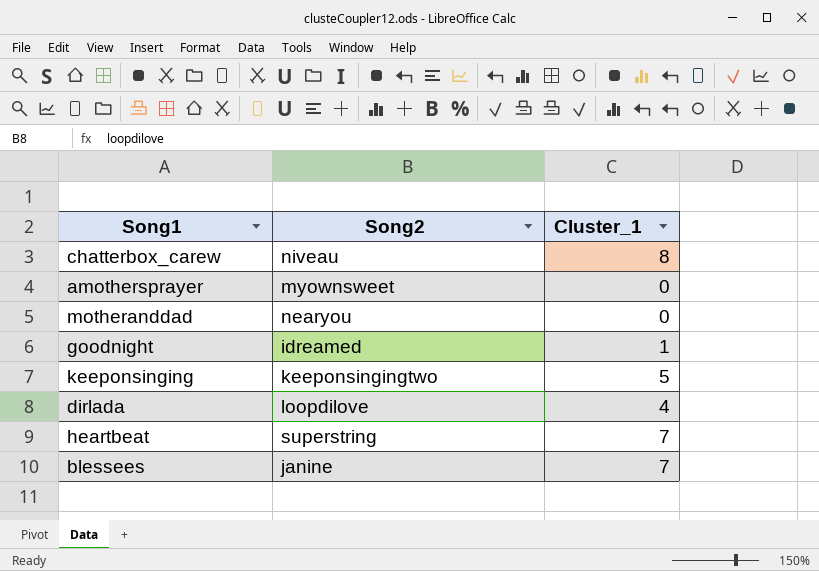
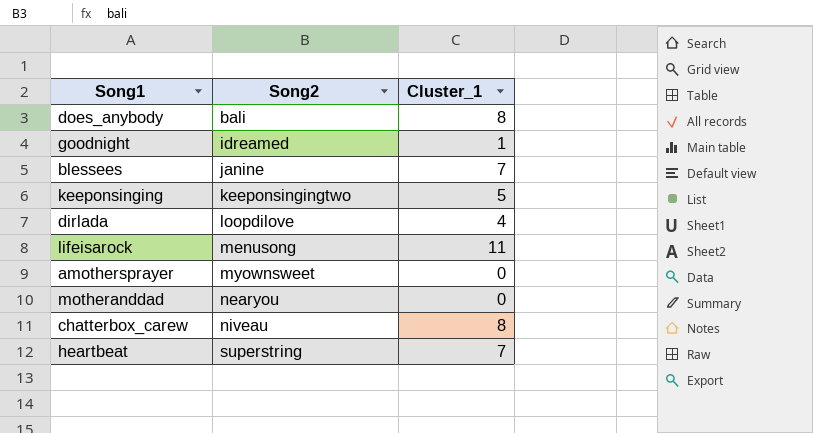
row order: none -> Song2 ascending
row does_anybody: none -> bali | 8
row lifeisarock: none -> menusong | 11

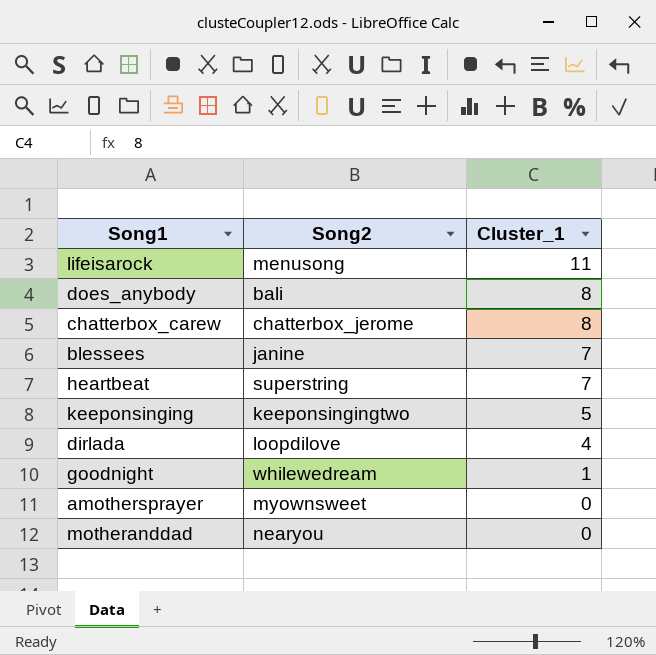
row order: Song2 ascending -> Cluster_1 descending
chatterbox_carew | Song2: niveau -> chatterbox_jerome
goodnight | Song2: idreamed -> whilewedream

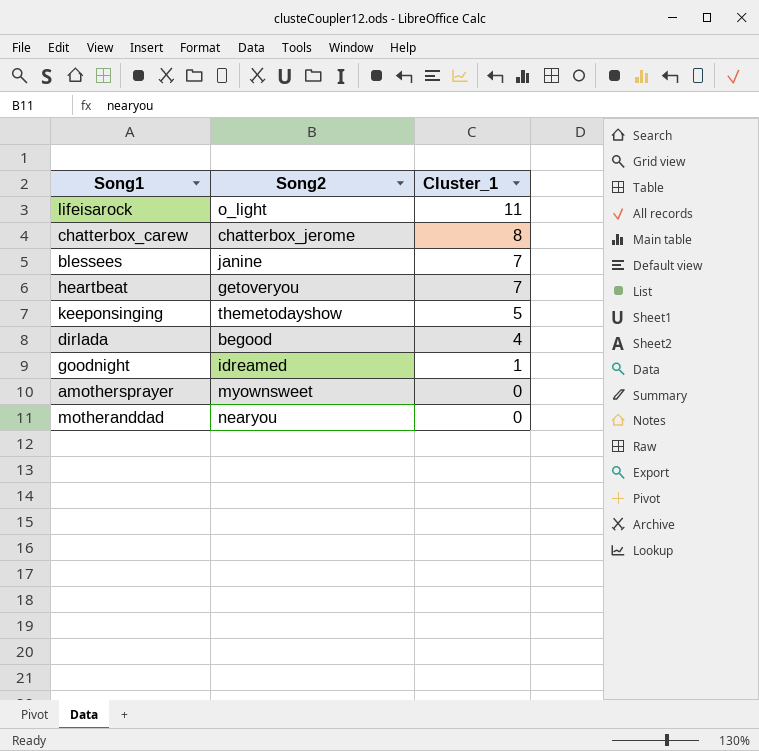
row does_anybody: bali | 8 -> none
lifeisarock | Song2: menusong -> o_light
heartbeat | Song2: superstring -> getoveryou
keeponsinging | Song2: keeponsingingtwo -> themetodayshow
dirlada | Song2: loopdilove -> begood
goodnight | Song2: whilewedream -> idreamed

